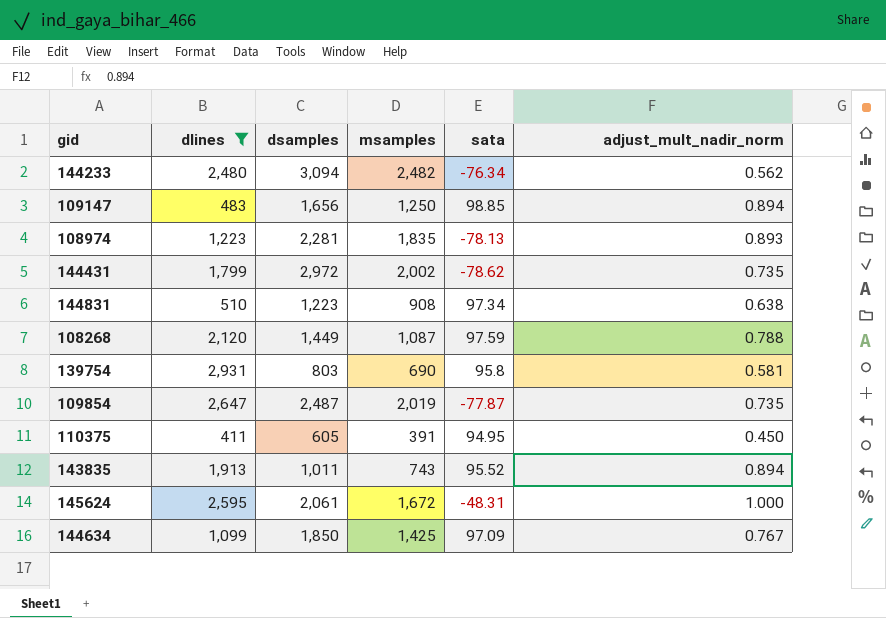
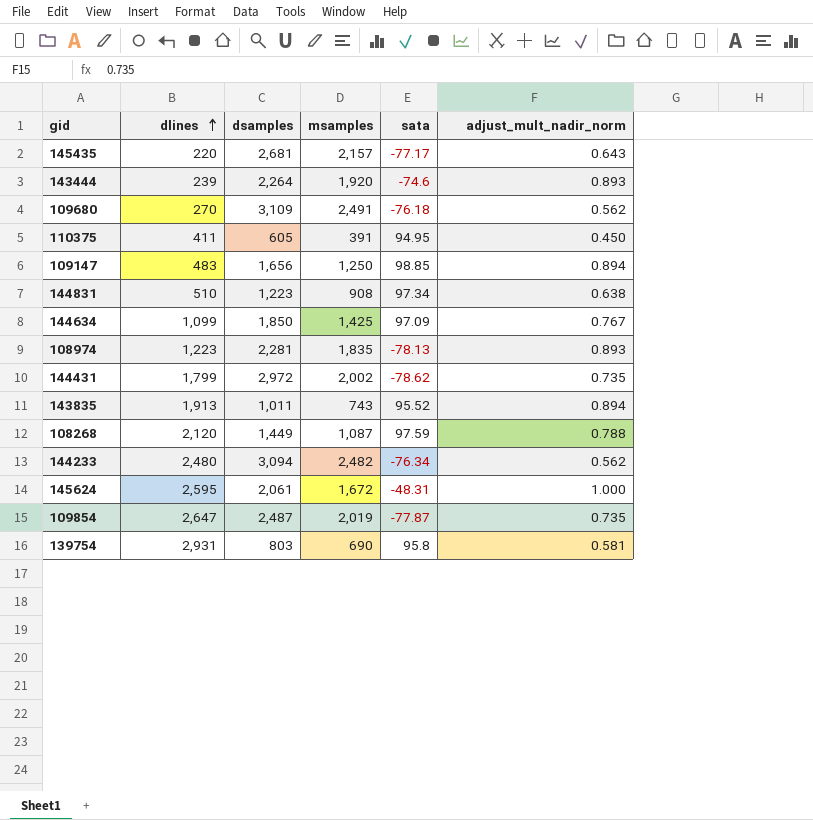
filter: dlines >= 411 -> none
row order: none -> dlines ascending

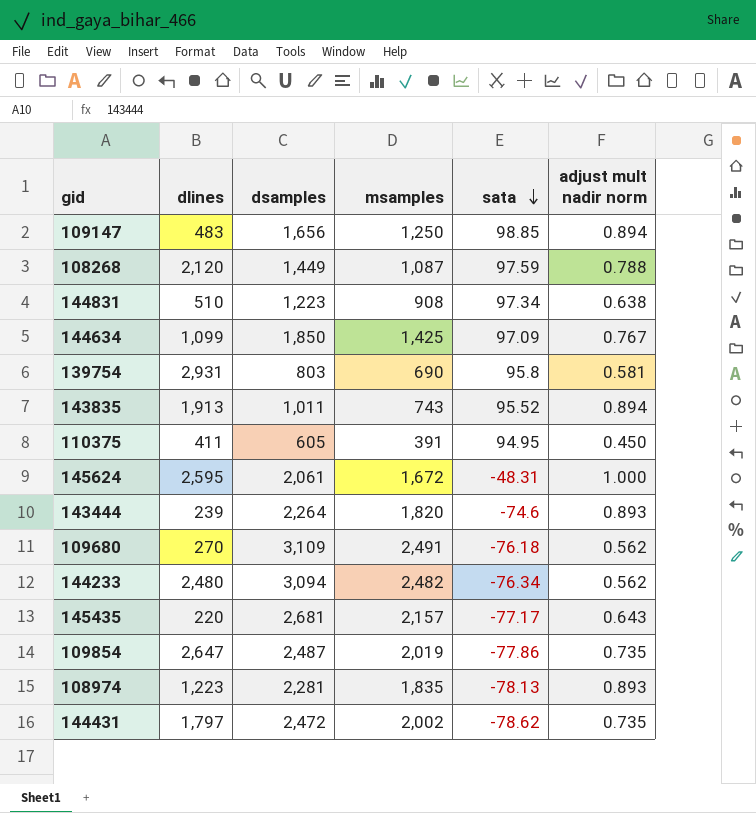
row order: dlines ascending -> sata descending
column name: adjust_mult_nadir_norm -> adjust mult nadir norm
143444 | msamples: 1,920 -> 1,820
109854 | sata: -77.87 -> -77.86
144431 | dlines: 1,799 -> 1,797
144431 | dsamples: 2,972 -> 2,472

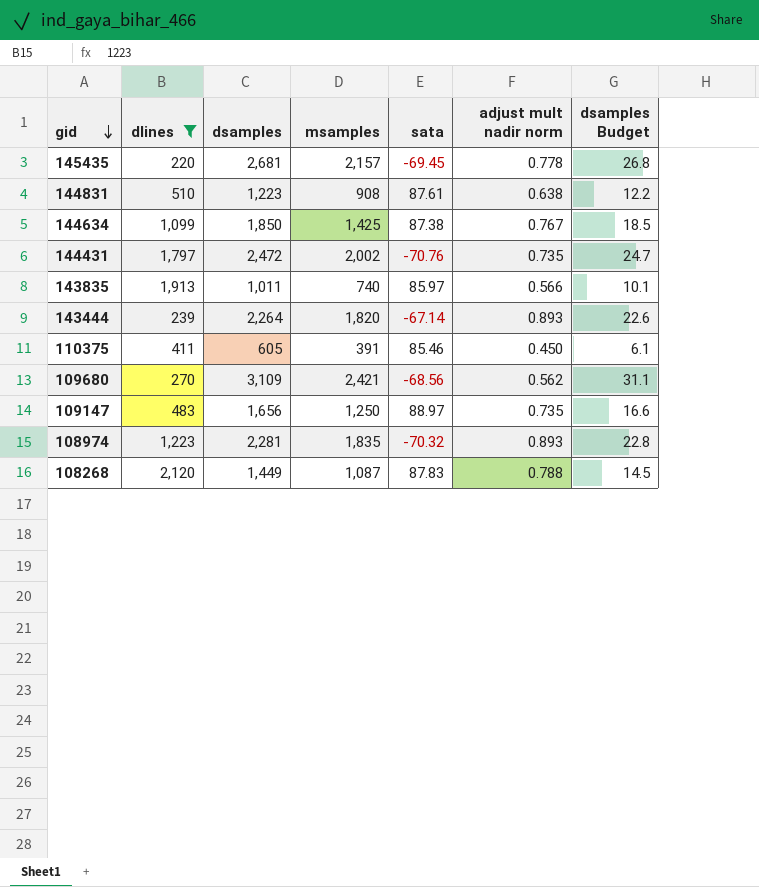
filter: none -> dlines <= 2,120
row order: sata descending -> gid descending
column dsamples Budget | formula: none -> [dsamples] * 0.01
145435 | sata: -77.17 -> -69.45
145435 | adjust mult nadir norm: 0.643 -> 0.778
144831 | sata: 97.34 -> 87.61
144634 | sata: 97.09 -> 87.38
144431 | sata: -78.62 -> -70.76
143835 | msamples: 743 -> 740
143835 | sata: 95.52 -> 85.97
143835 | adjust mult nadir norm: 0.894 -> 0.566
143444 | sata: -74.6 -> -67.14
110375 | sata: 94.95 -> 85.46
109680 | msamples: 2,491 -> 2,421
109680 | sata: -76.18 -> -68.56
109147 | sata: 98.85 -> 88.97
109147 | adjust mult nadir norm: 0.894 -> 0.735
108974 | sata: -78.13 -> -70.32
108268 | sata: 97.59 -> 87.83

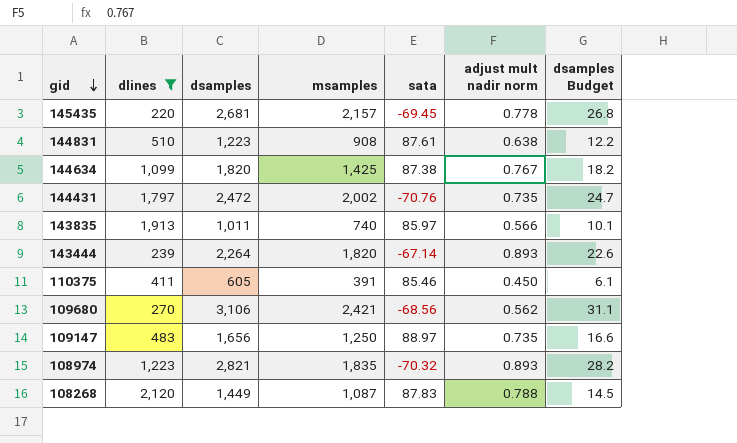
144634 | dsamples: 1,850 -> 1,820
144634 | dsamples Budget: 18.5 -> 18.2
109680 | dsamples: 3,109 -> 3,106
108974 | dsamples: 2,281 -> 2,821
108974 | dsamples Budget: 22.8 -> 28.2

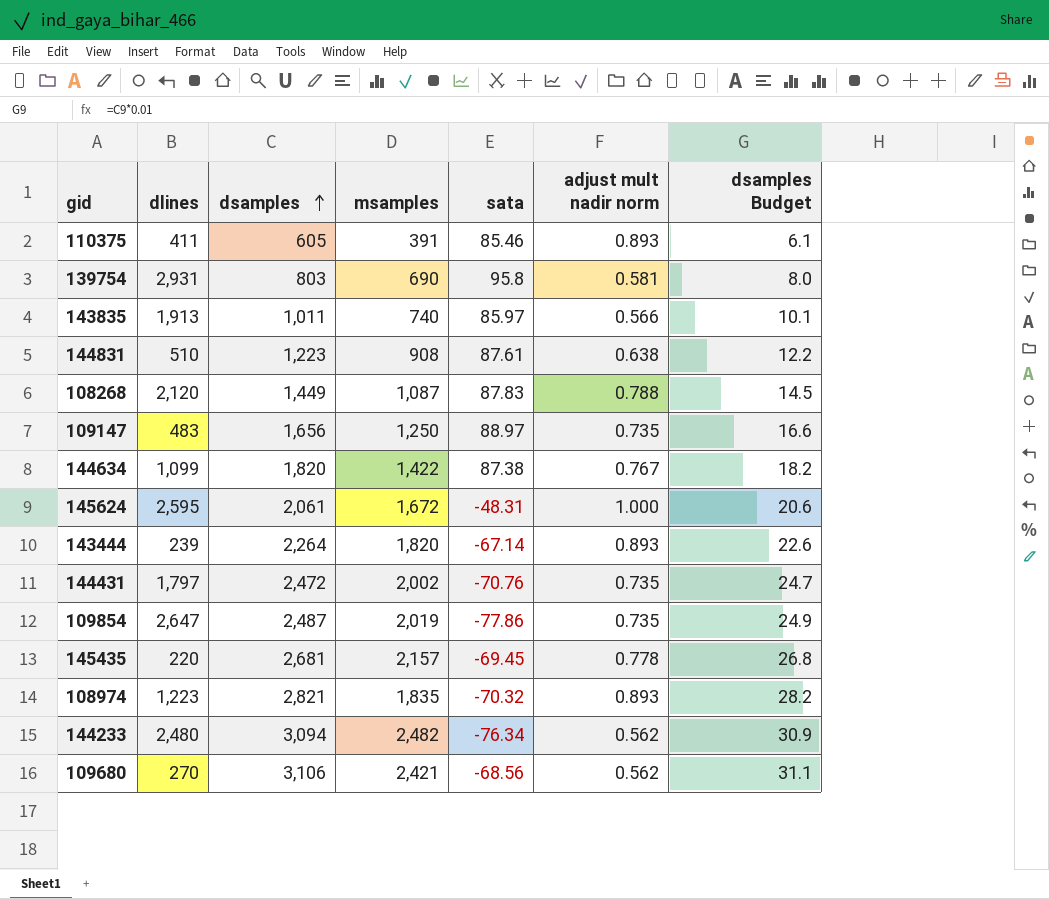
filter: dlines <= 2,120 -> none
row order: gid descending -> dsamples ascending
110375 | adjust mult nadir norm: 0.450 -> 0.893
144634 | msamples: 1,425 -> 1,422

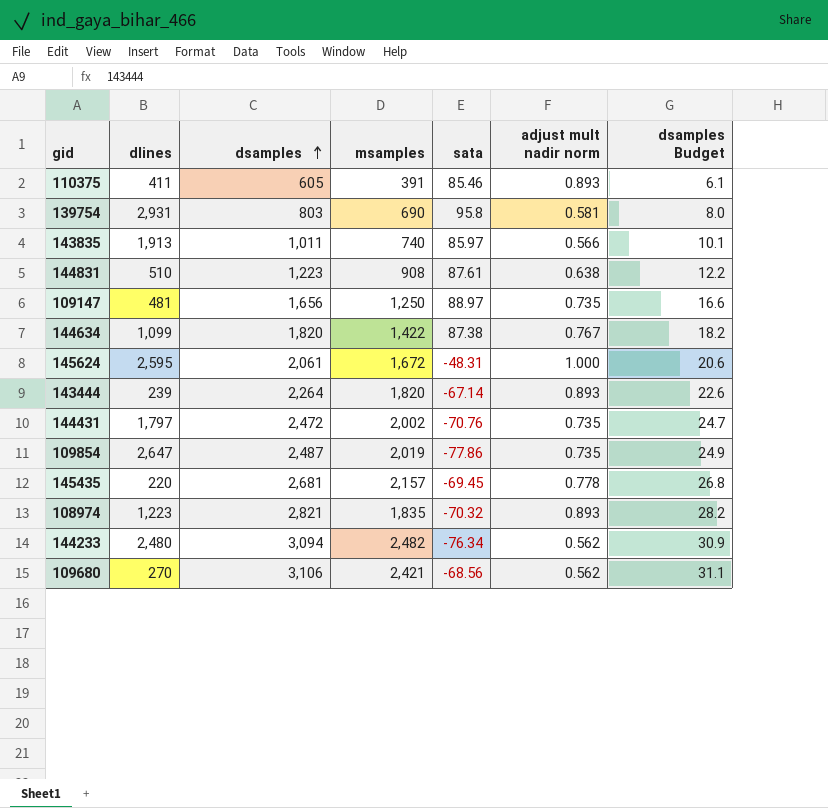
row 108268: 2,120 | 1,449 | 1,087 | 87.83 | 0.788 | 14.5 -> none
109147 | dlines: 483 -> 481

